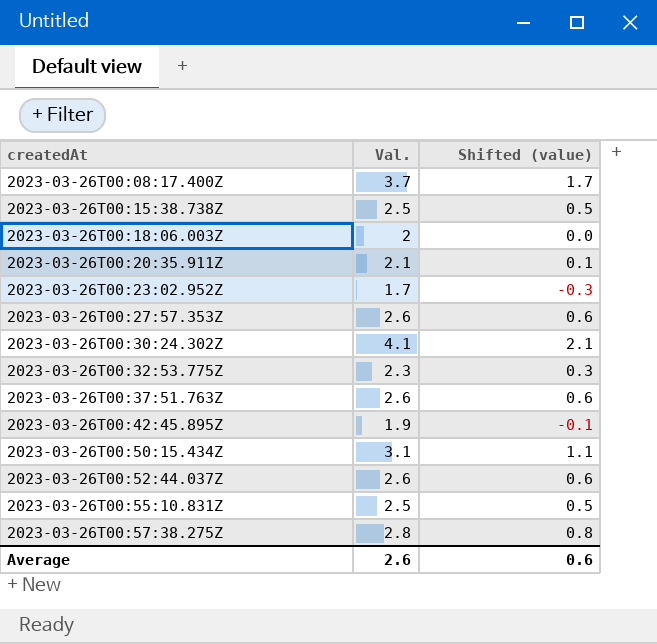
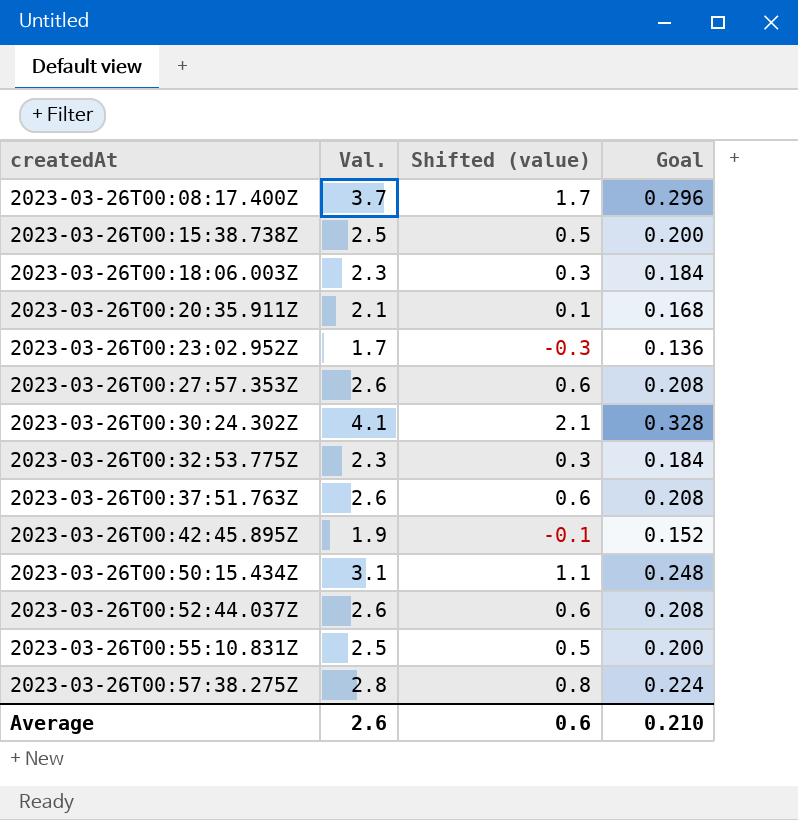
column Goal | formula: none -> [Val.] * 0.08
2023-03-26T00:18:06.003Z | Val.: 2 -> 2.3
2023-03-26T00:18:06.003Z | Shifted (value): 0.0 -> 0.3

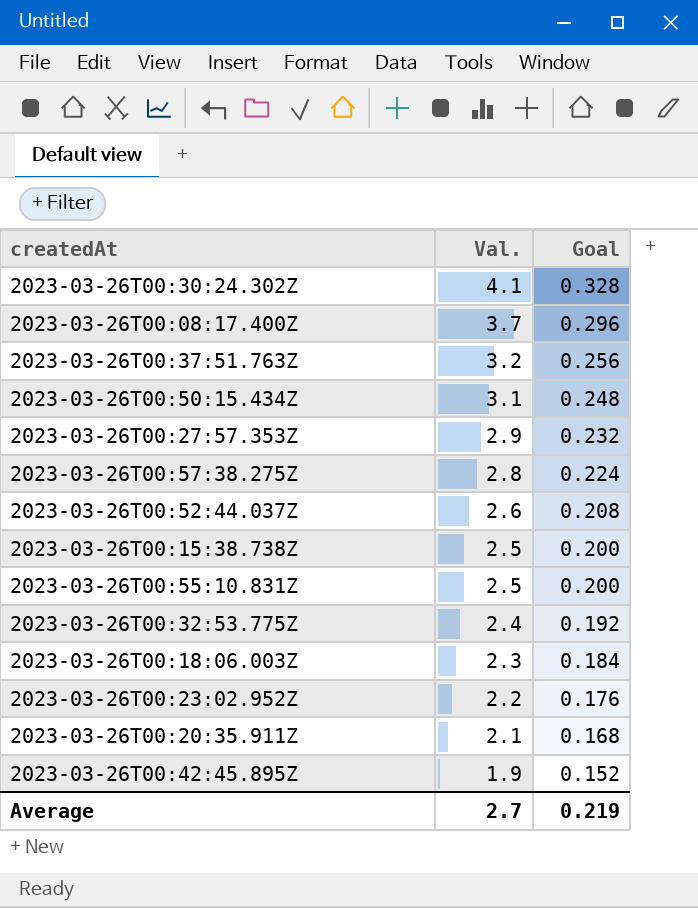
row order: createdAt ascending -> Val. descending
column Shifted (value) | formula: [Val.] - 2 -> none
2023-03-26T00:37:51.763Z | Val.: 2.6 -> 3.2
2023-03-26T00:37:51.763Z | Goal: 0.208 -> 0.256
2023-03-26T00:27:57.353Z | Val.: 2.6 -> 2.9
2023-03-26T00:27:57.353Z | Goal: 0.208 -> 0.232
2023-03-26T00:32:53.775Z | Val.: 2.3 -> 2.4
2023-03-26T00:32:53.775Z | Goal: 0.184 -> 0.192
2023-03-26T00:23:02.952Z | Val.: 1.7 -> 2.2
2023-03-26T00:23:02.952Z | Goal: 0.136 -> 0.176
Average | Val.: 2.6 -> 2.7
Average | Goal: 0.210 -> 0.219

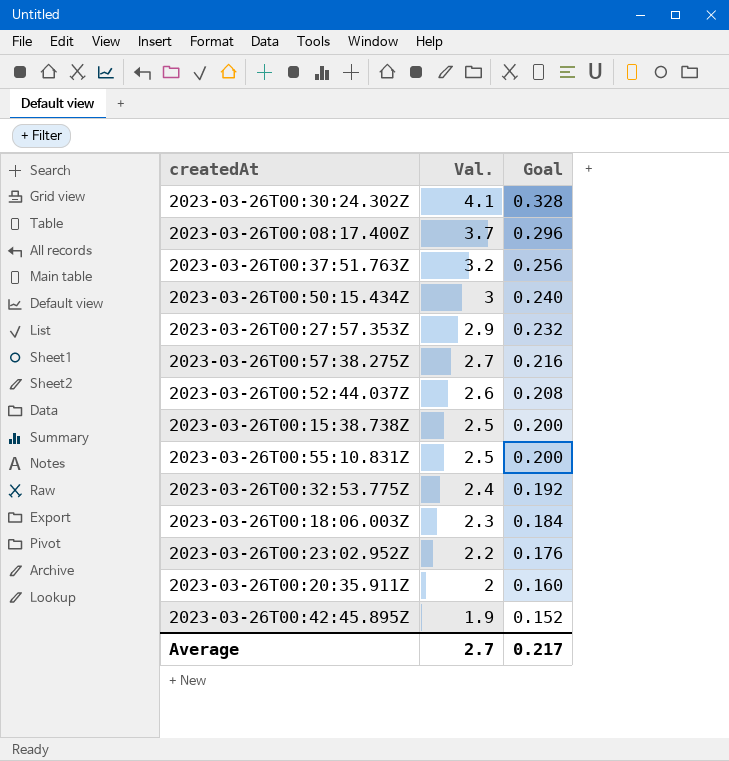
2023-03-26T00:50:15.434Z | Val.: 3.1 -> 3
2023-03-26T00:50:15.434Z | Goal: 0.248 -> 0.240
2023-03-26T00:57:38.275Z | Val.: 2.8 -> 2.7
2023-03-26T00:57:38.275Z | Goal: 0.224 -> 0.216
2023-03-26T00:20:35.911Z | Val.: 2.1 -> 2
2023-03-26T00:20:35.911Z | Goal: 0.168 -> 0.160
Average | Goal: 0.219 -> 0.217

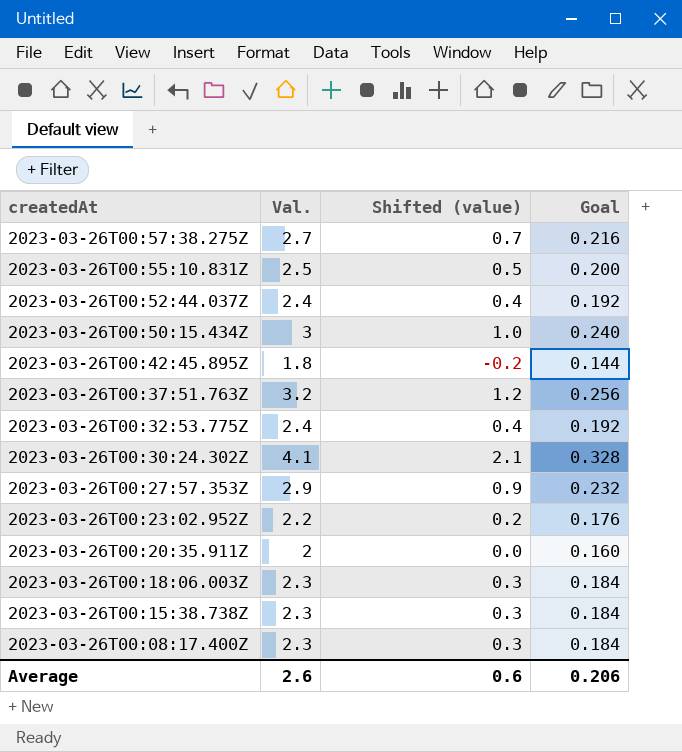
row order: Val. descending -> createdAt descending
column Shifted (value) | formula: none -> [Val.] - 2
2023-03-26T00:52:44.037Z | Val.: 2.6 -> 2.4
2023-03-26T00:52:44.037Z | Goal: 0.208 -> 0.192
2023-03-26T00:42:45.895Z | Val.: 1.9 -> 1.8
2023-03-26T00:42:45.895Z | Goal: 0.152 -> 0.144
2023-03-26T00:15:38.738Z | Val.: 2.5 -> 2.3
2023-03-26T00:15:38.738Z | Goal: 0.200 -> 0.184
2023-03-26T00:08:17.400Z | Val.: 3.7 -> 2.3
2023-03-26T00:08:17.400Z | Goal: 0.296 -> 0.184
Average | Val.: 2.7 -> 2.6
Average | Goal: 0.217 -> 0.206

